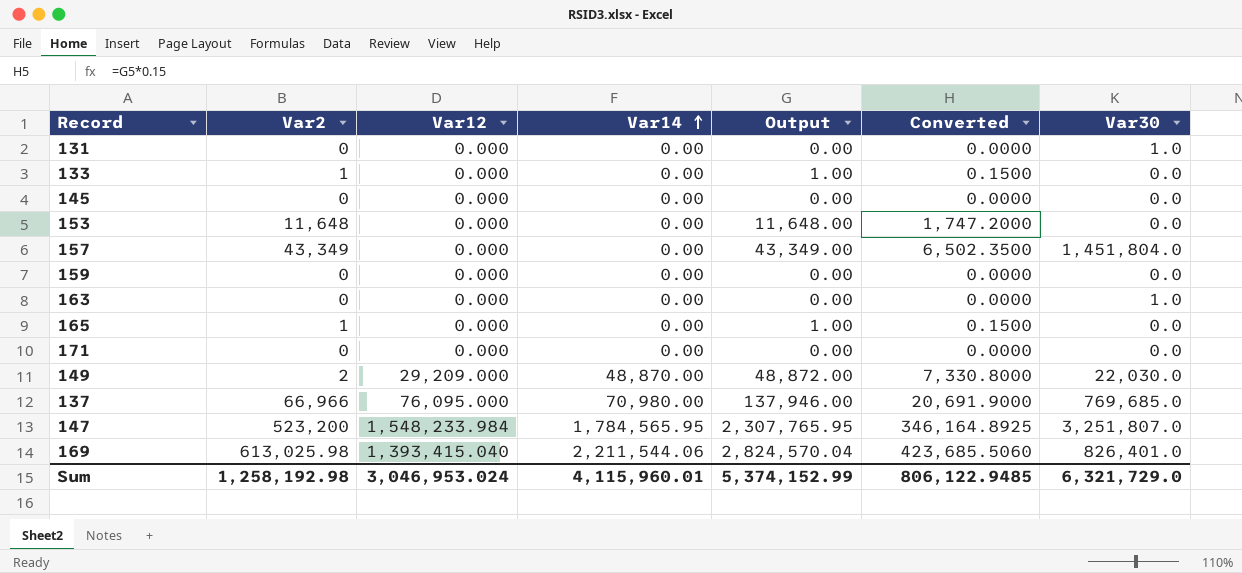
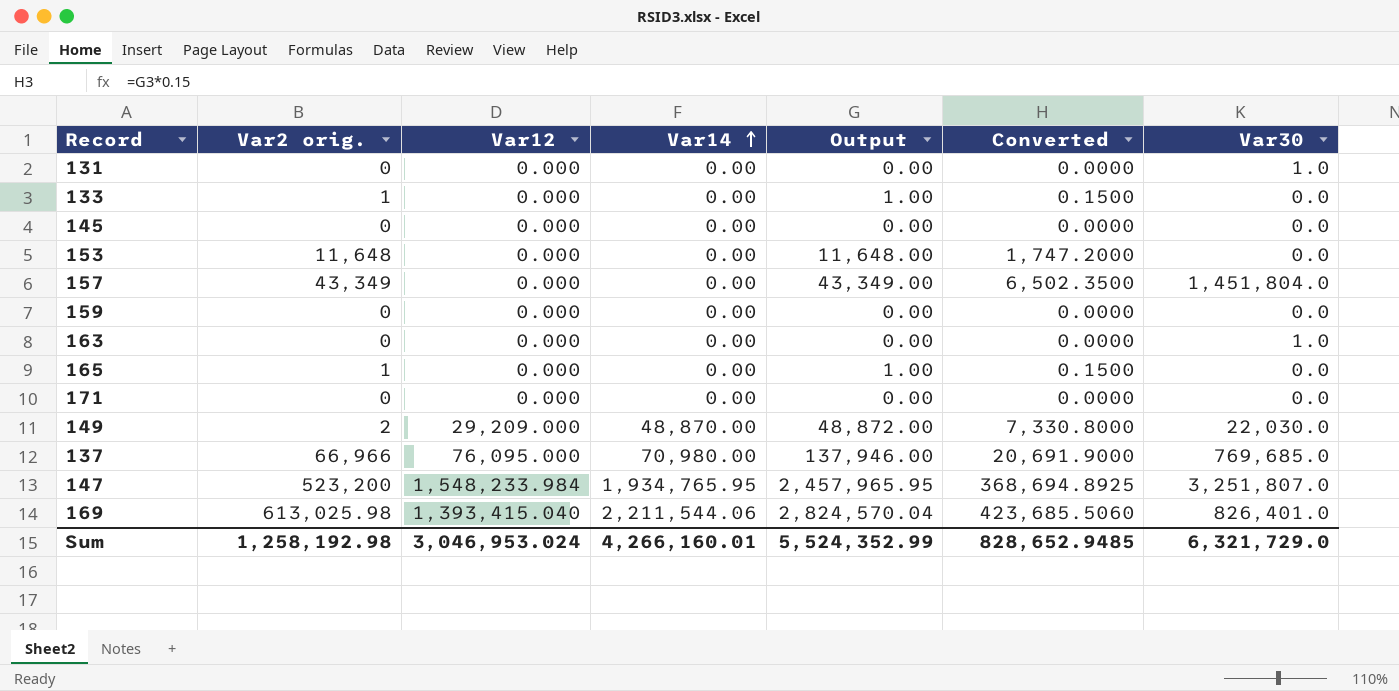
column name: Var2 -> Var2 orig.
147 | Var14: 1,784,565.95 -> 1,934,765.95
147 | Output: 2,307,765.95 -> 2,457,965.95
147 | Converted: 346,164.8925 -> 368,694.8925
Sum | Var14: 4,115,960.01 -> 4,266,160.01
Sum | Output: 5,374,152.99 -> 5,524,352.99
Sum | Converted: 806,122.9485 -> 828,652.9485

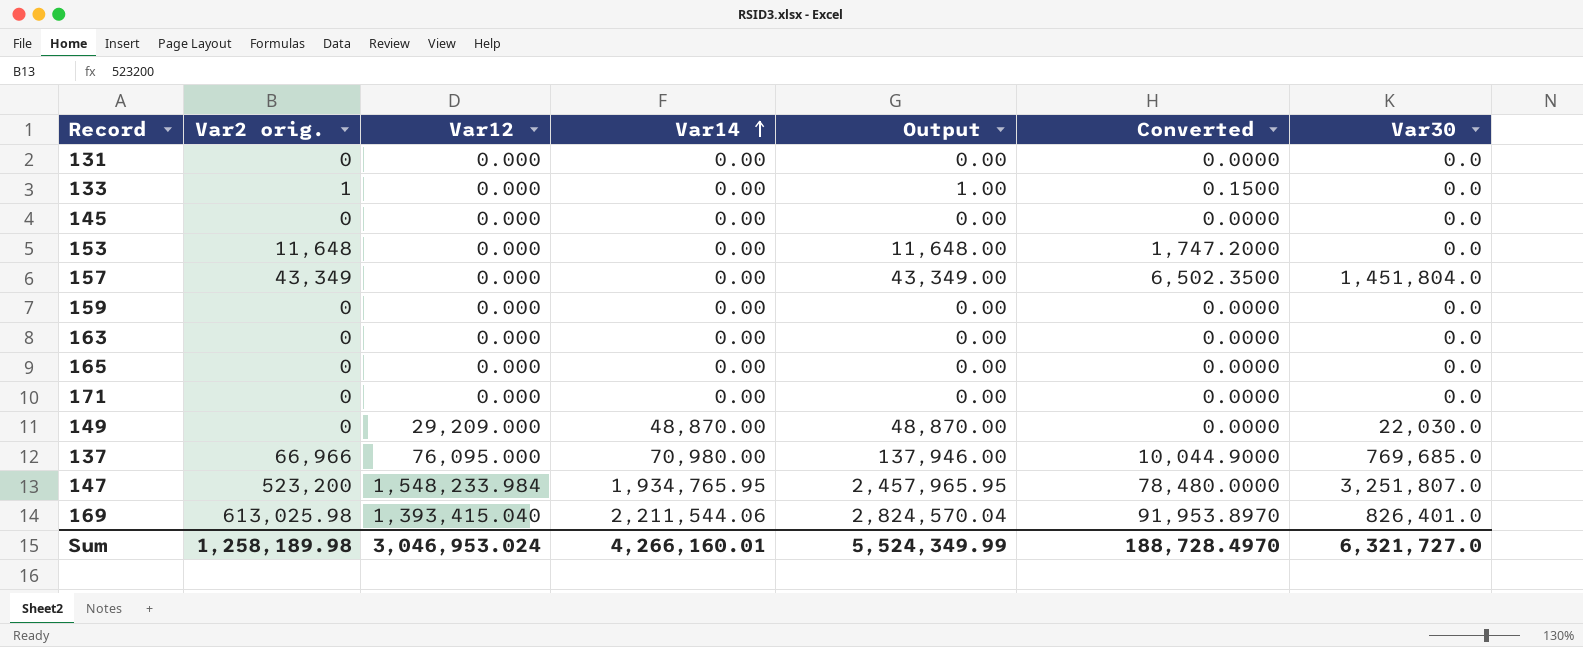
column Converted | formula: [Output] * 0.15 -> [Var2 orig.] * 0.15
131 | Var30: 1.0 -> 0.0
163 | Var30: 1.0 -> 0.0
165 | Var2 orig.: 1 -> 0
165 | Output: 1.00 -> 0.00
149 | Var2 orig.: 2 -> 0
149 | Output: 48,872.00 -> 48,870.00
Sum | Var2 orig.: 1,258,192.98 -> 1,258,189.98
Sum | Output: 5,524,352.99 -> 5,524,349.99
Sum | Converted: 828,652.9485 -> 188,728.4970
Sum | Var30: 6,321,729.0 -> 6,321,727.0

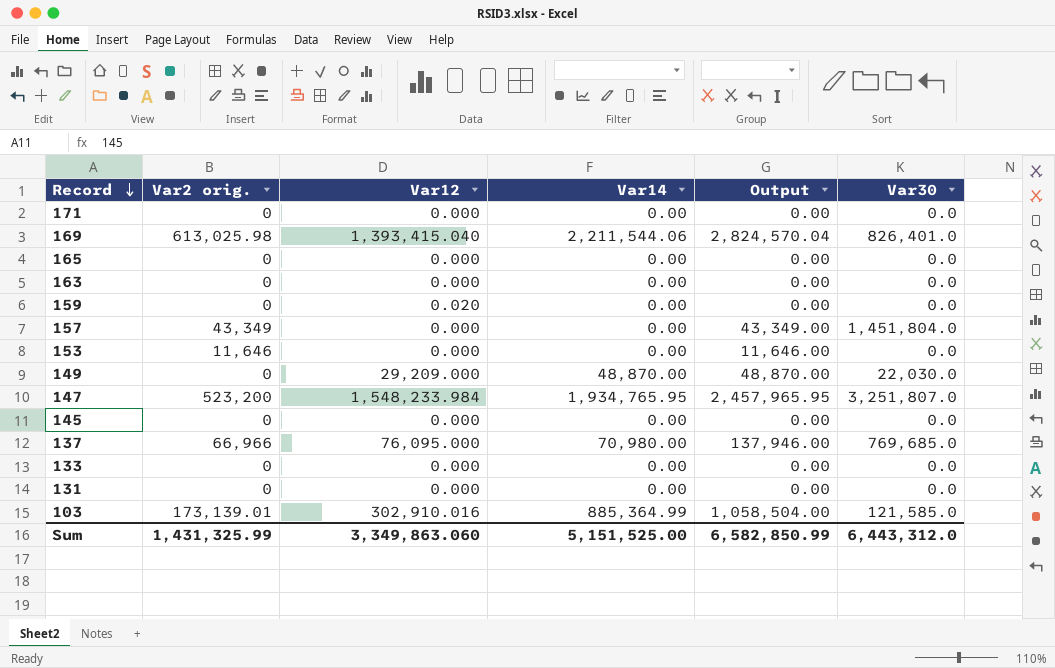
row order: Var14 ascending -> Record descending
column Converted | formula: [Var2 orig.] * 0.15 -> none
159 | Var12: 0.000 -> 0.020
153 | Var2 orig.: 11,648 -> 11,646
153 | Output: 11,648.00 -> 11,646.00
133 | Var2 orig.: 1 -> 0
133 | Output: 1.00 -> 0.00
row 103: none -> 173,139.01 | 302,910.016 | 885,364.99 | 1,058,504.00 | 121,585.0
Sum | Var2 orig.: 1,258,189.98 -> 1,431,325.99
Sum | Var12: 3,046,953.024 -> 3,349,863.060
Sum | Var14: 4,266,160.01 -> 5,151,525.00
Sum | Output: 5,524,349.99 -> 6,582,850.99
Sum | Var30: 6,321,727.0 -> 6,443,312.0

